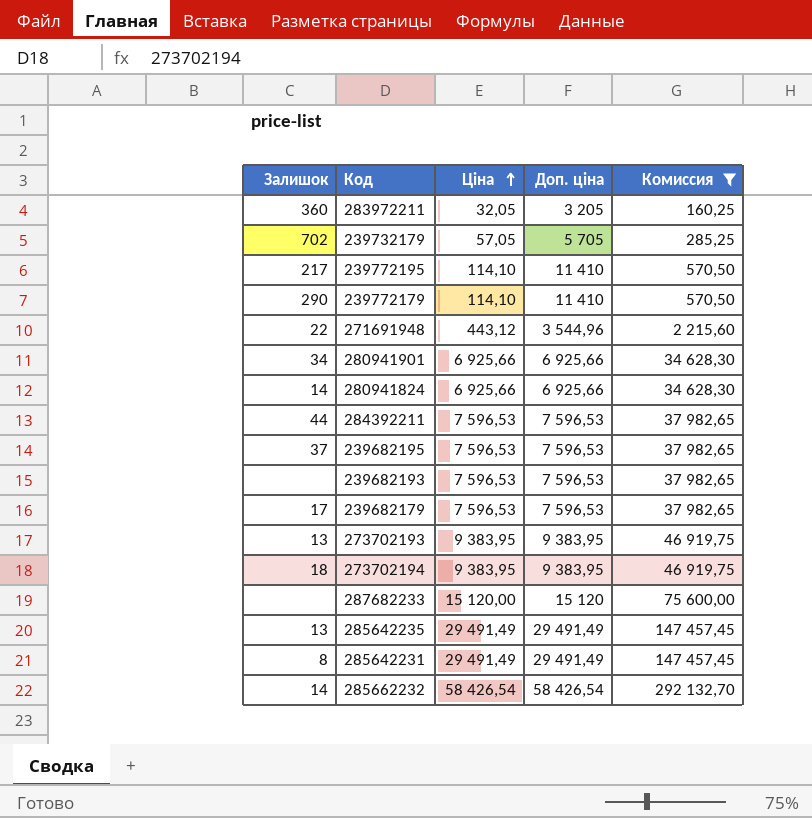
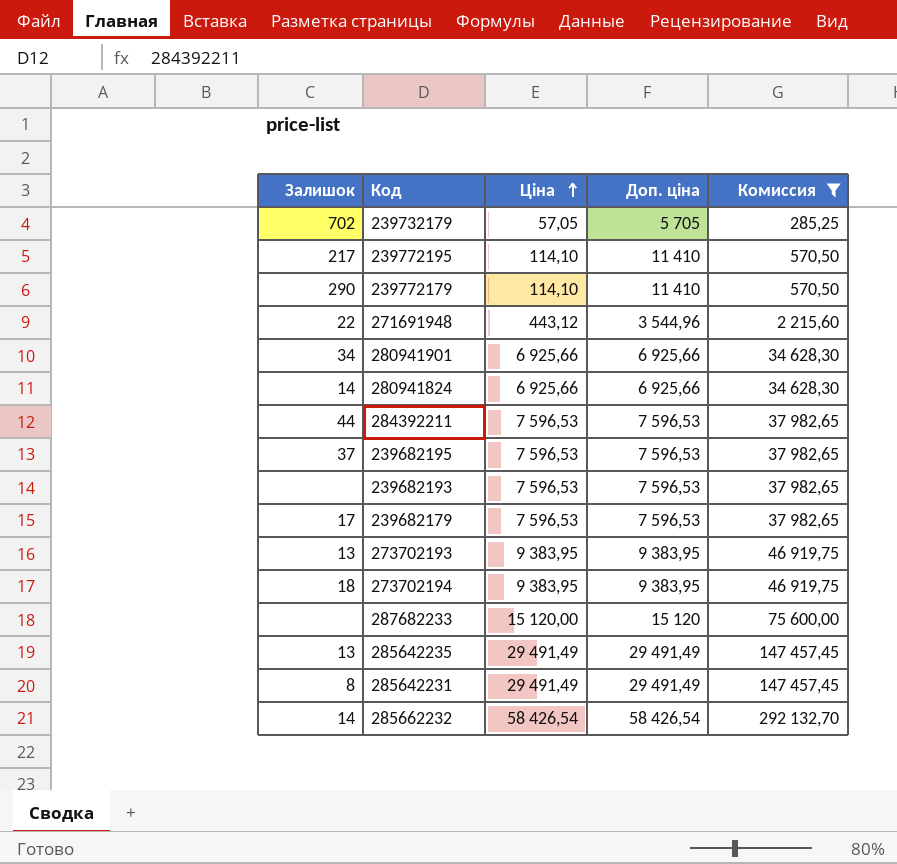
row 283972211: 360 | 32,05 | 3 205 | 160,25 -> none

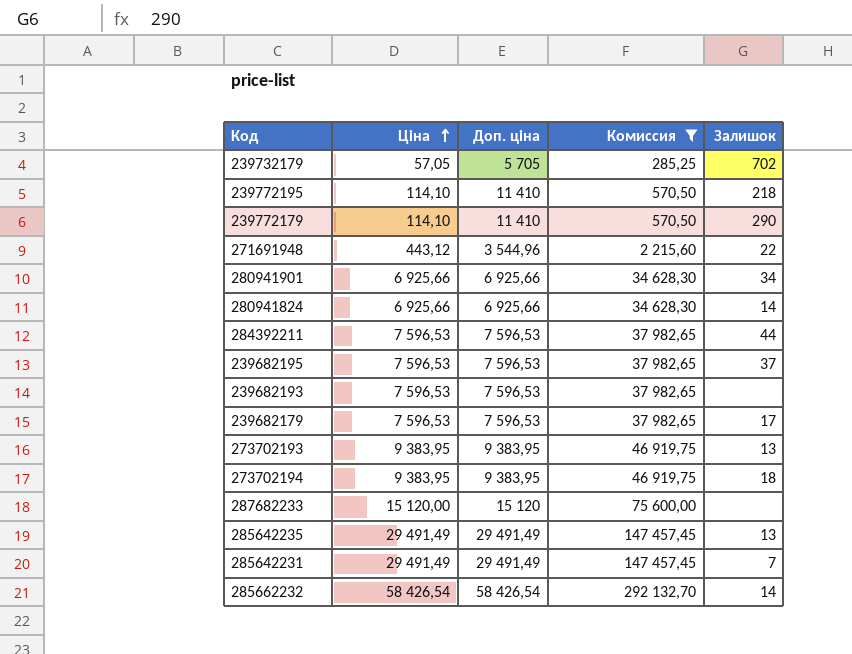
column Залишок | position: 1 -> 5
239772195 | Залишок: 217 -> 218
285642231 | Залишок: 8 -> 7

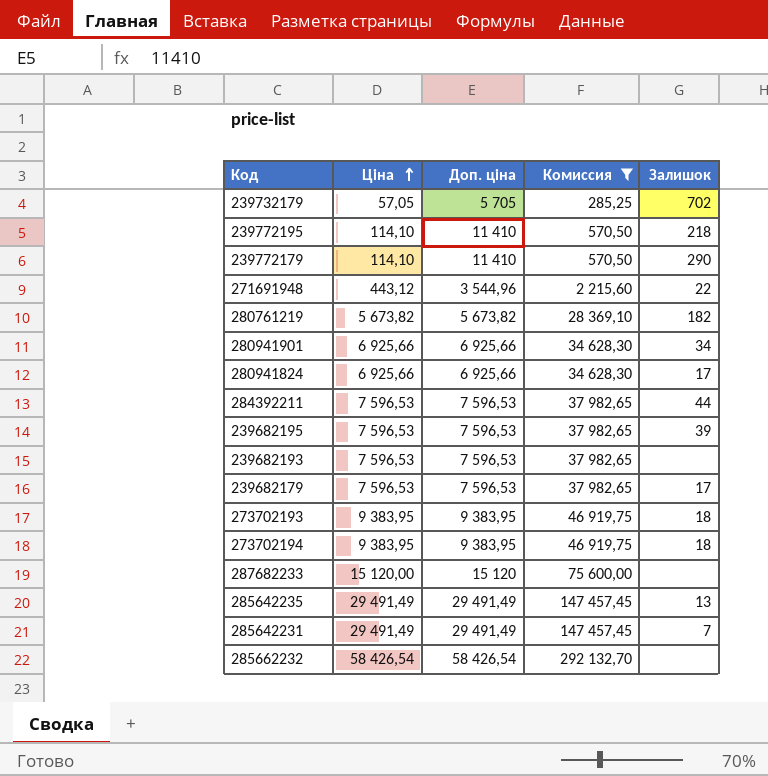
row 280761219: none -> 5 673,82 | 5 673,82 | 28 369,10 | 182
280941824 | Залишок: 14 -> 17
239682195 | Залишок: 37 -> 39
273702193 | Залишок: 13 -> 18
285662232 | Залишок: 14 -> none

